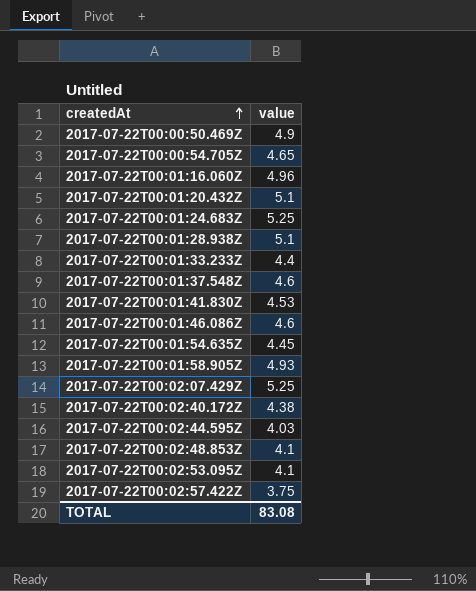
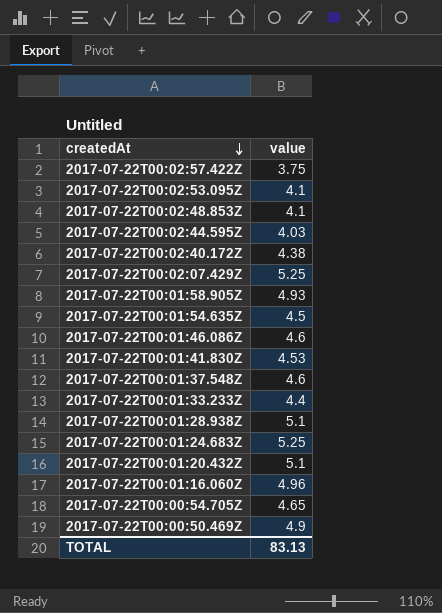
row order: createdAt ascending -> createdAt descending
2017-07-22T00:01:54.635Z | value: 4.45 -> 4.5
TOTAL | value: 83.08 -> 83.13

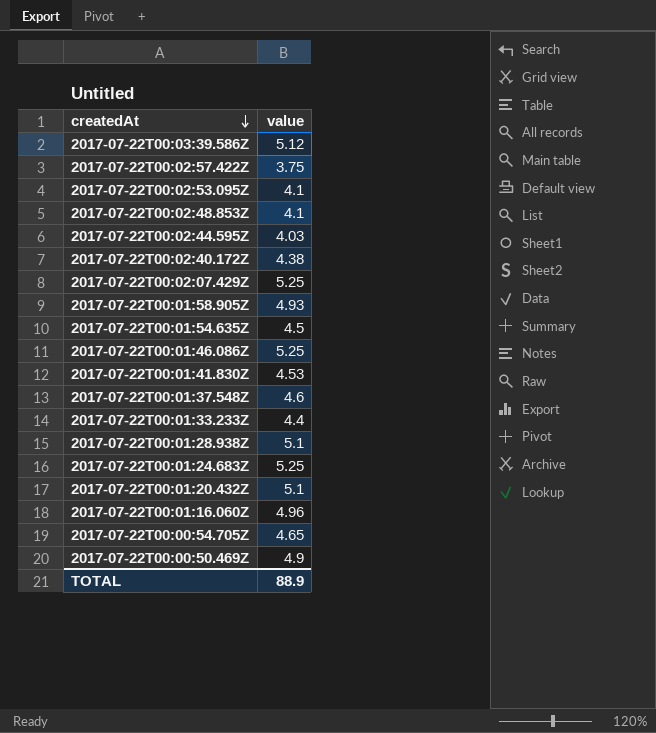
row 2017-07-22T00:03:39.586Z: none -> 5.12
2017-07-22T00:01:46.086Z | value: 4.6 -> 5.25
TOTAL | value: 83.13 -> 88.9

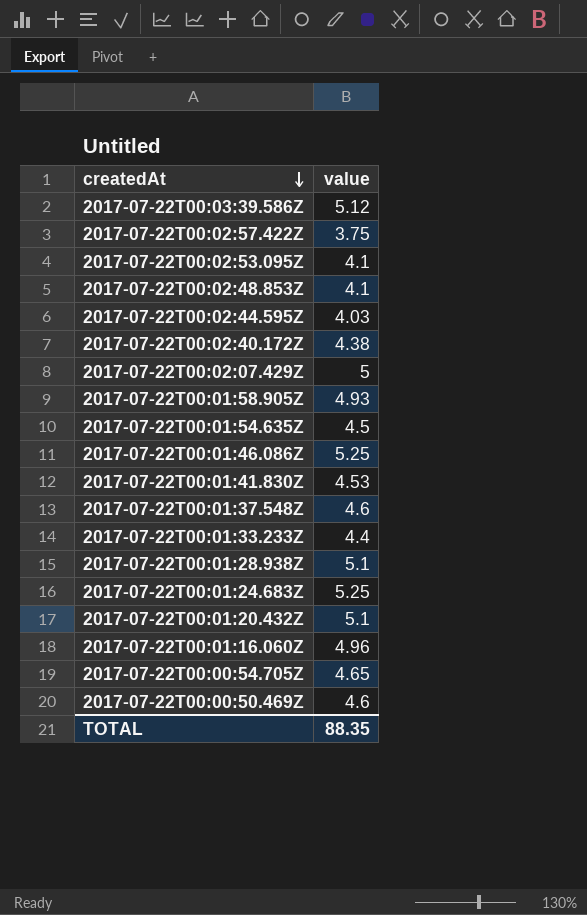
2017-07-22T00:02:07.429Z | value: 5.25 -> 5
2017-07-22T00:00:50.469Z | value: 4.9 -> 4.6
TOTAL | value: 88.9 -> 88.35

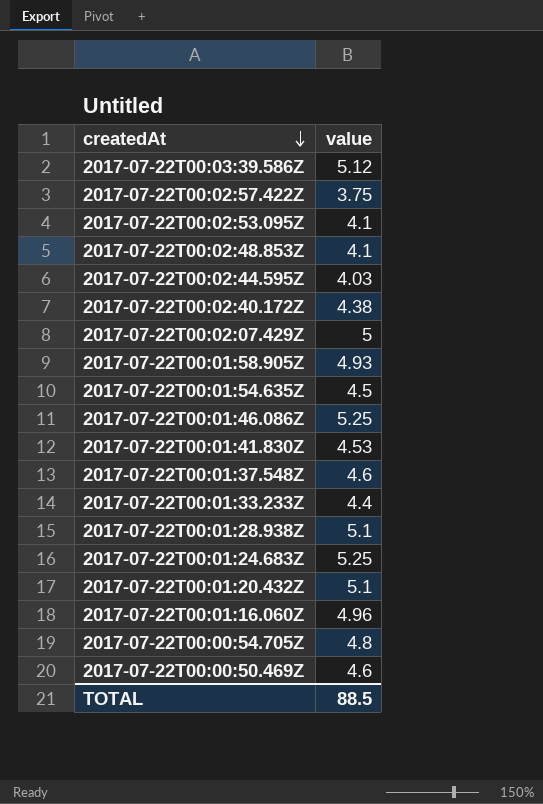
2017-07-22T00:00:54.705Z | value: 4.65 -> 4.8
TOTAL | value: 88.35 -> 88.5

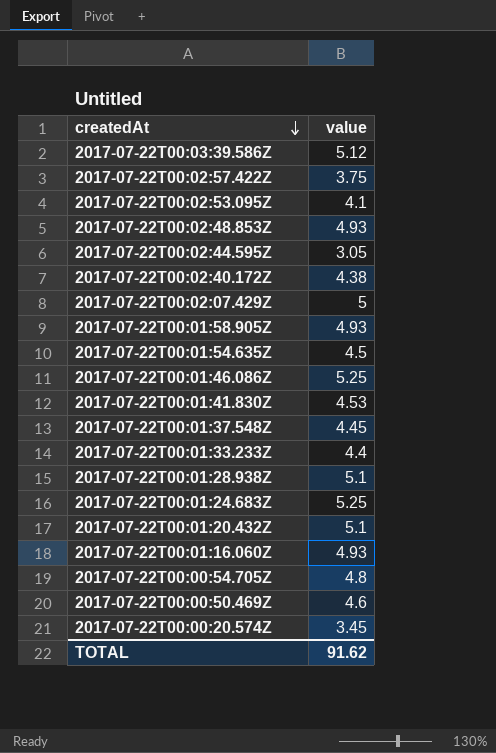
2017-07-22T00:02:48.853Z | value: 4.1 -> 4.93
2017-07-22T00:02:44.595Z | value: 4.03 -> 3.05
2017-07-22T00:01:37.548Z | value: 4.6 -> 4.45
2017-07-22T00:01:16.060Z | value: 4.96 -> 4.93
row 2017-07-22T00:00:20.574Z: none -> 3.45
TOTAL | value: 88.5 -> 91.62

